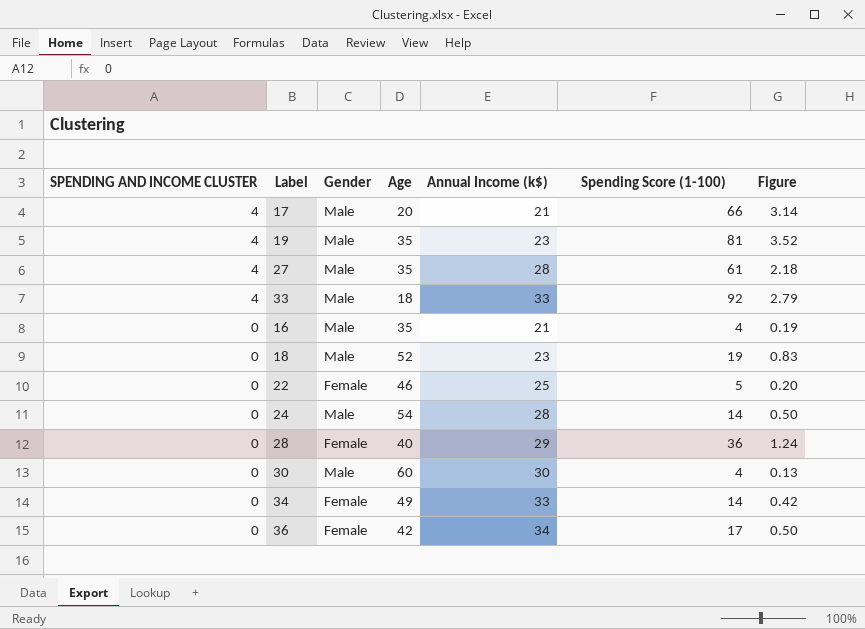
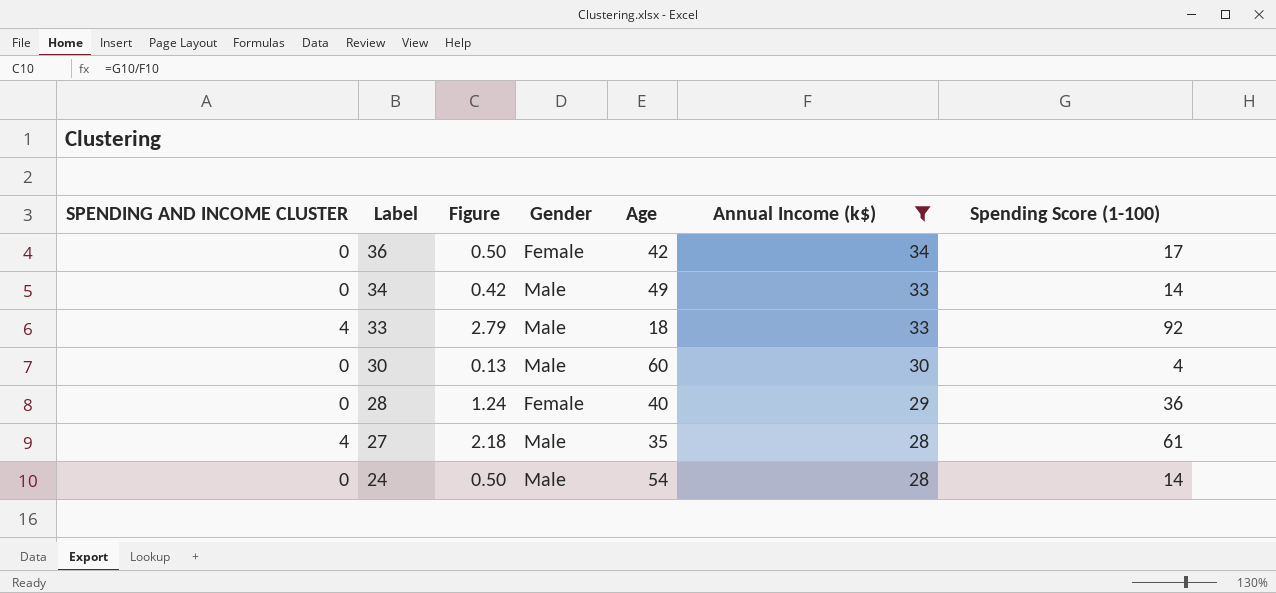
filter: none -> Annual Income (k$) >= 28
row order: SPENDING AND INCOME CLUSTER descending -> Label descending
column Figure | position: 7 -> 3
34 | Gender: Female -> Male

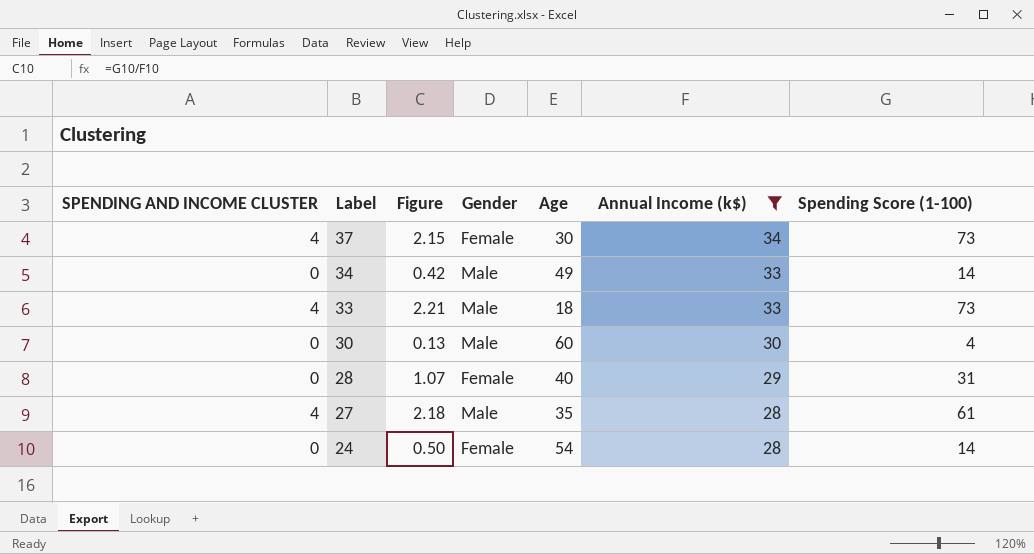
row 36: 0 | 0.50 | Female | 42 | 34 | 17 -> none
row 37: none -> 4 | 2.15 | Female | 30 | 34 | 73
33 | Figure: 2.79 -> 2.21
33 | Spending Score (1-100): 92 -> 73
28 | Figure: 1.24 -> 1.07
28 | Spending Score (1-100): 36 -> 31
24 | Gender: Male -> Female

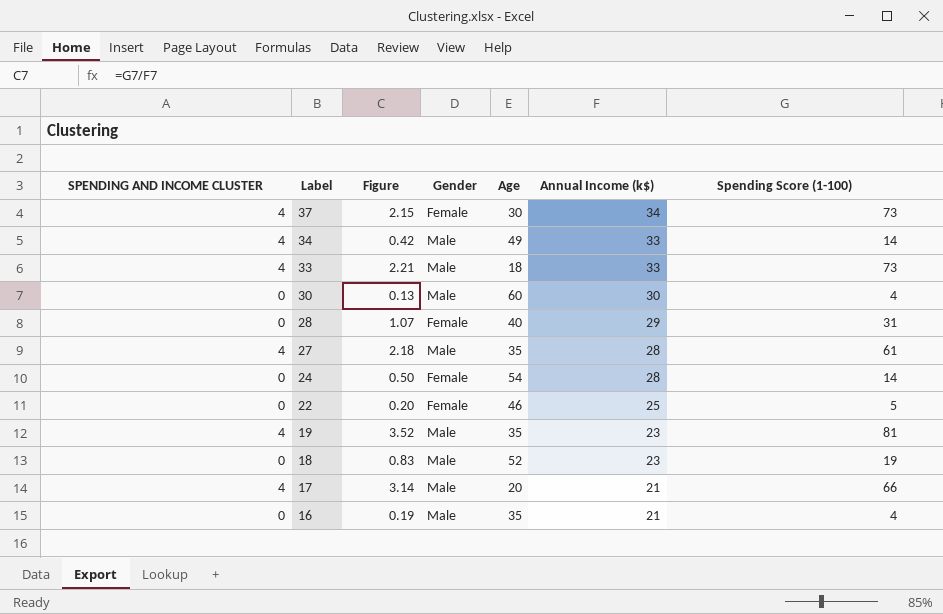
filter: Annual Income (k$) >= 28 -> none
34 | SPENDING AND INCOME CLUSTER: 0 -> 4

